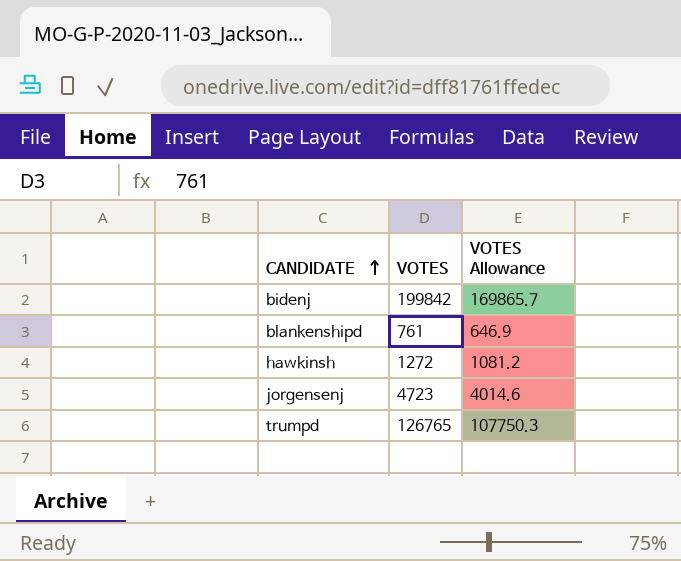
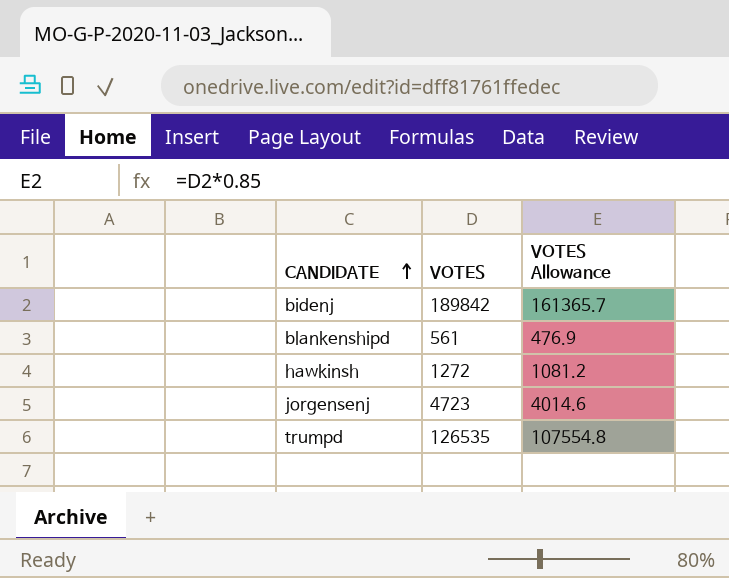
bidenj | VOTES: 199842 -> 189842
bidenj | VOTES Allowance: 169865.7 -> 161365.7
blankenshipd | VOTES: 761 -> 561
blankenshipd | VOTES Allowance: 646.9 -> 476.9
trumpd | VOTES: 126765 -> 126535
trumpd | VOTES Allowance: 107750.3 -> 107554.8

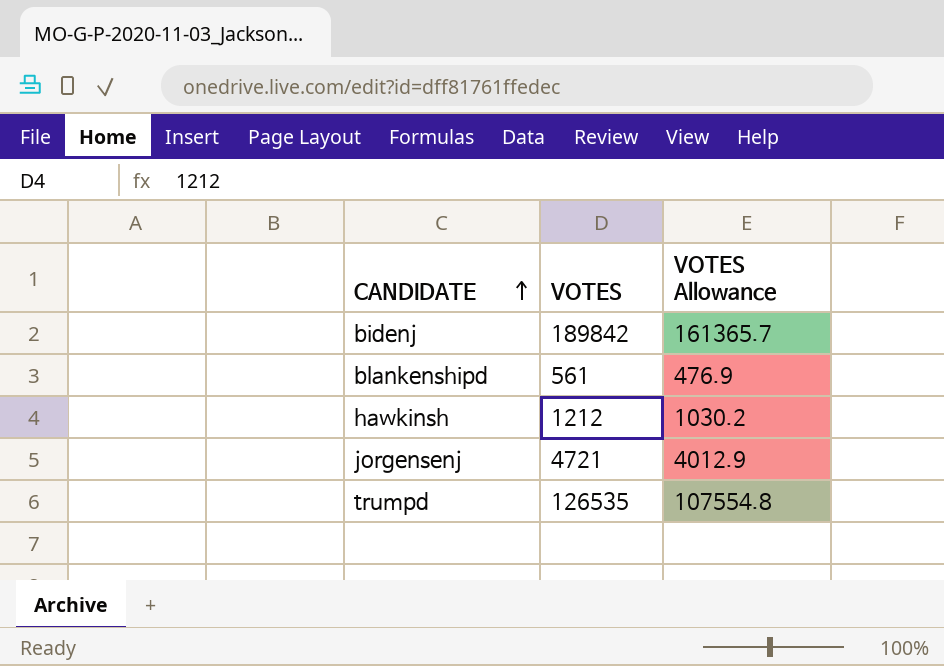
hawkinsh | VOTES: 1272 -> 1212
hawkinsh | VOTES Allowance: 1081.2 -> 1030.2
jorgensenj | VOTES: 4723 -> 4721
jorgensenj | VOTES Allowance: 4014.6 -> 4012.9

